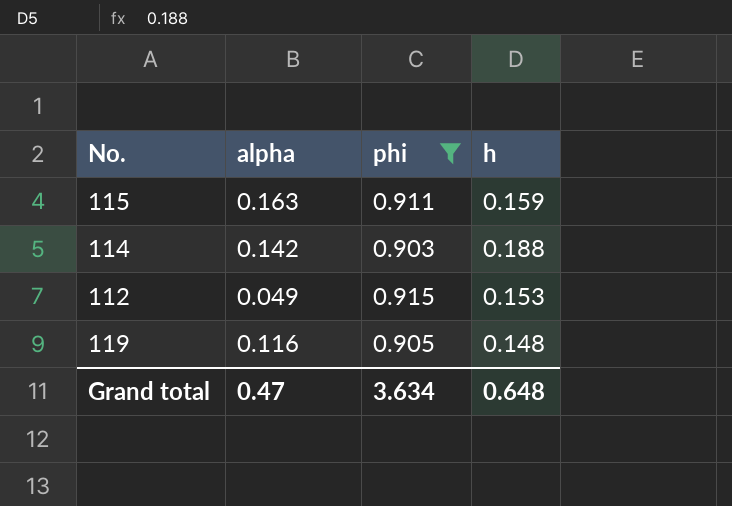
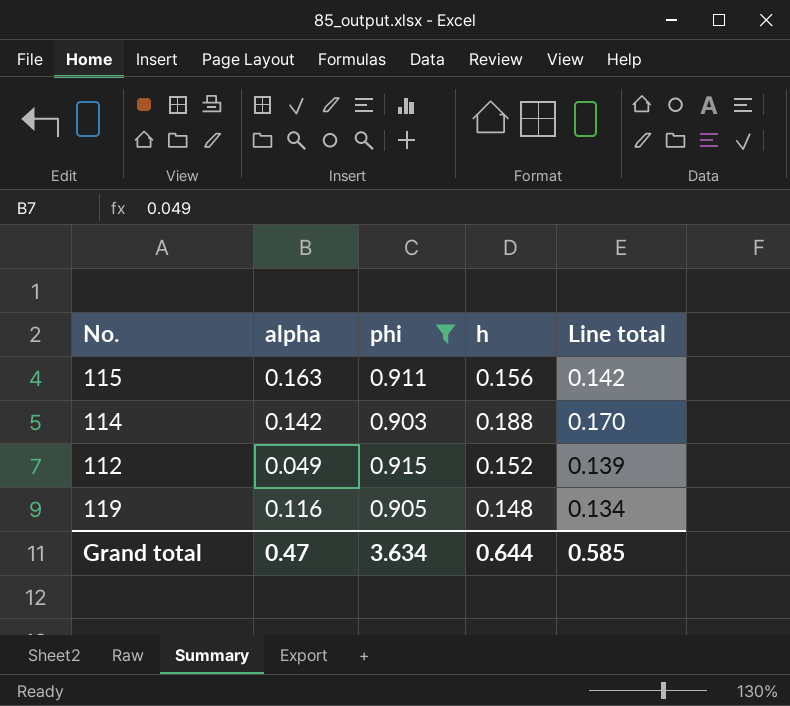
column Line total | formula: none -> [phi] * [h]
115 | h: 0.159 -> 0.156
112 | h: 0.153 -> 0.152
Grand total | h: 0.648 -> 0.644

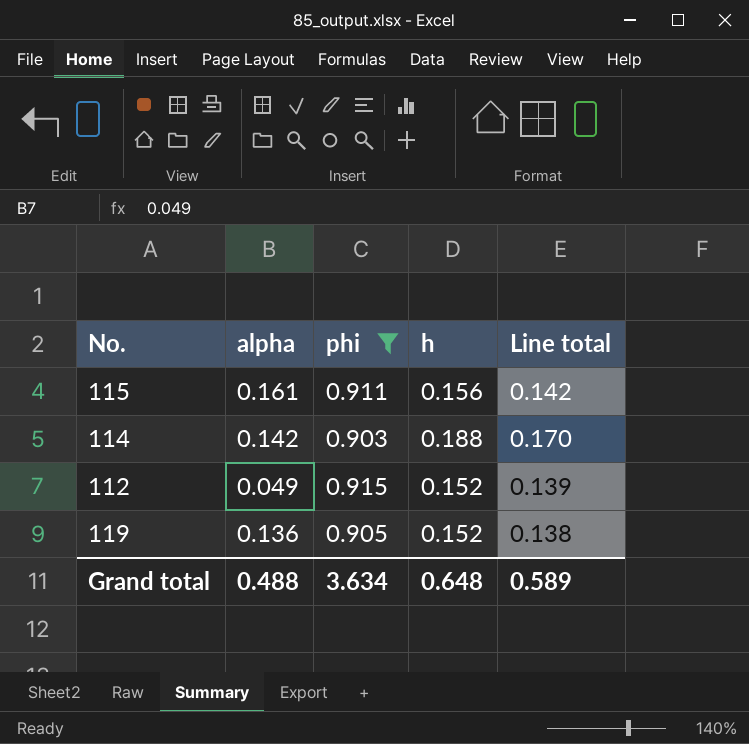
115 | alpha: 0.163 -> 0.161
119 | alpha: 0.116 -> 0.136
119 | h: 0.148 -> 0.152
119 | Line total: 0.134 -> 0.138
Grand total | alpha: 0.47 -> 0.488
Grand total | h: 0.644 -> 0.648
Grand total | Line total: 0.585 -> 0.589

